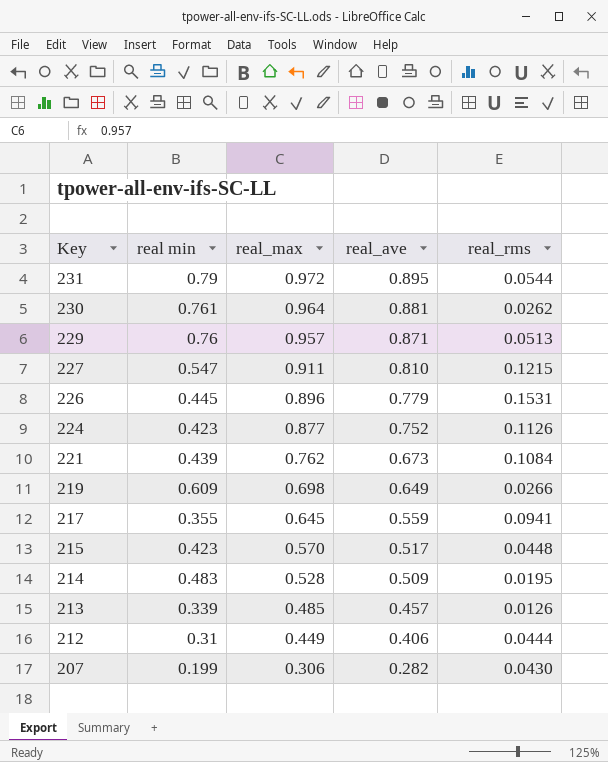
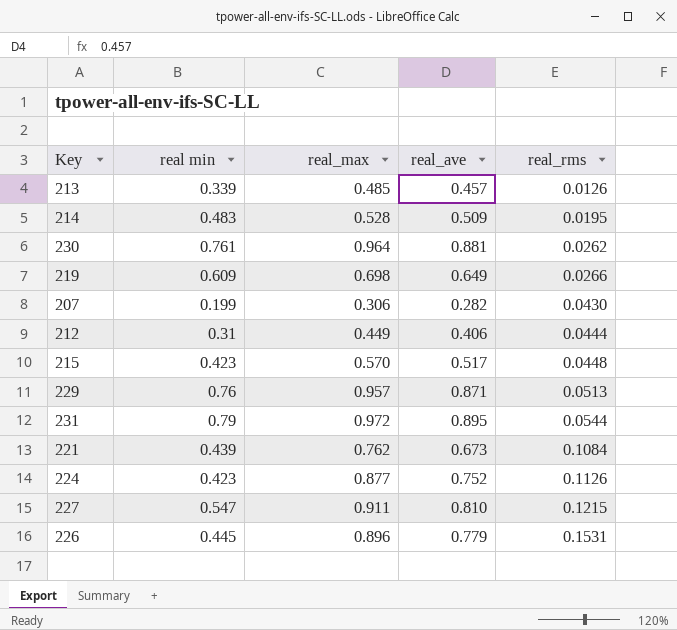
row order: Key descending -> real_rms ascending
row 217: 0.355 | 0.645 | 0.559 | 0.0941 -> none

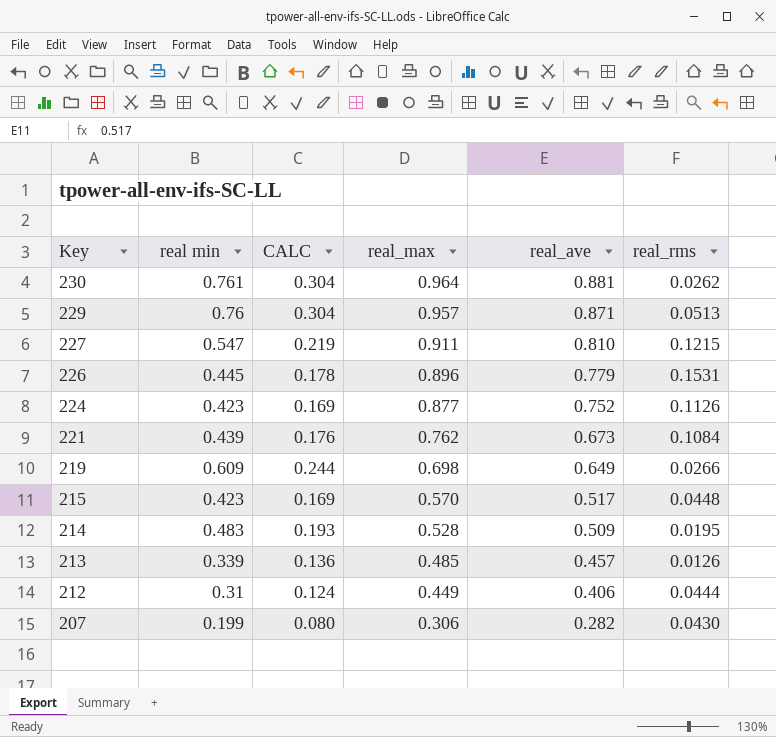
row order: real_rms ascending -> Key descending
column CALC | formula: none -> [real min] * 0.4
row 231: 0.79 | 0.972 | 0.895 | 0.0544 -> none

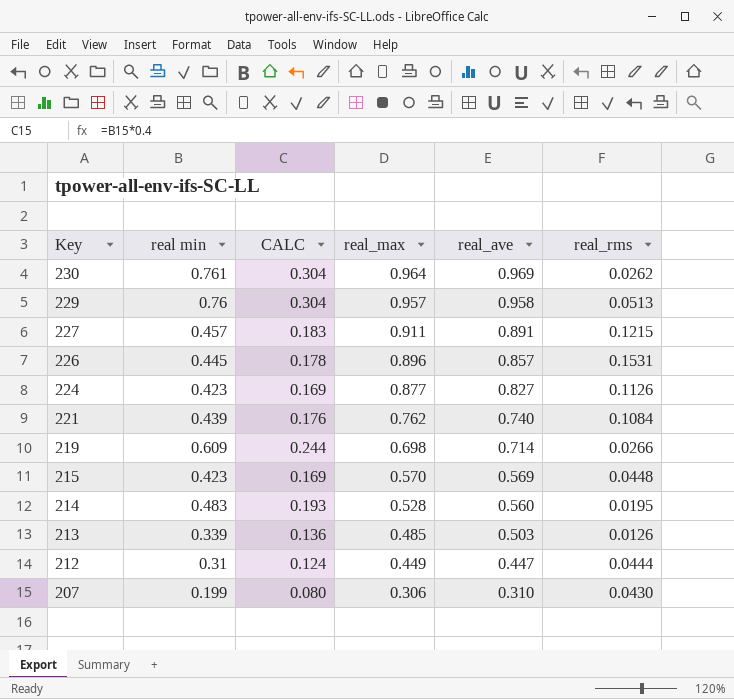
230 | real_ave: 0.881 -> 0.969
229 | real_ave: 0.871 -> 0.958
227 | real min: 0.547 -> 0.457
227 | CALC: 0.219 -> 0.183
227 | real_ave: 0.810 -> 0.891
226 | real_ave: 0.779 -> 0.857
224 | real_ave: 0.752 -> 0.827
221 | real_ave: 0.673 -> 0.740
219 | real_ave: 0.649 -> 0.714
215 | real_ave: 0.517 -> 0.569
214 | real_ave: 0.509 -> 0.560
213 | real_ave: 0.457 -> 0.503
212 | real_ave: 0.406 -> 0.447
207 | real_ave: 0.282 -> 0.310

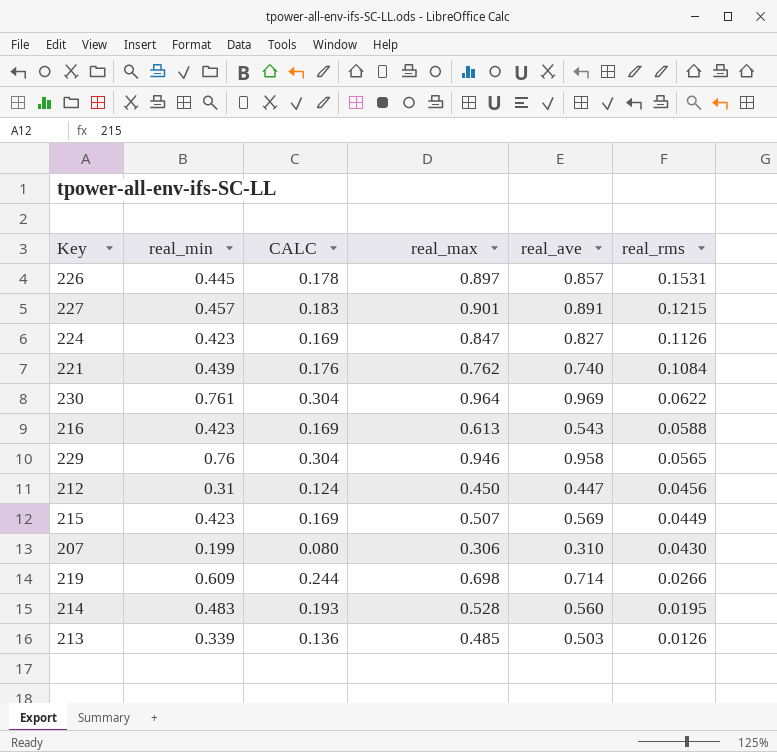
row order: Key descending -> real_rms descending
column name: real min -> real_min
226 | real_max: 0.896 -> 0.897
227 | real_max: 0.911 -> 0.901
224 | real_max: 0.877 -> 0.847
230 | real_rms: 0.0262 -> 0.0622
row 216: none -> 0.423 | 0.169 | 0.613 | 0.543 | 0.0588
229 | real_max: 0.957 -> 0.946
229 | real_rms: 0.0513 -> 0.0565
212 | real_max: 0.449 -> 0.450
212 | real_rms: 0.0444 -> 0.0456
215 | real_max: 0.570 -> 0.507
215 | real_rms: 0.0448 -> 0.0449

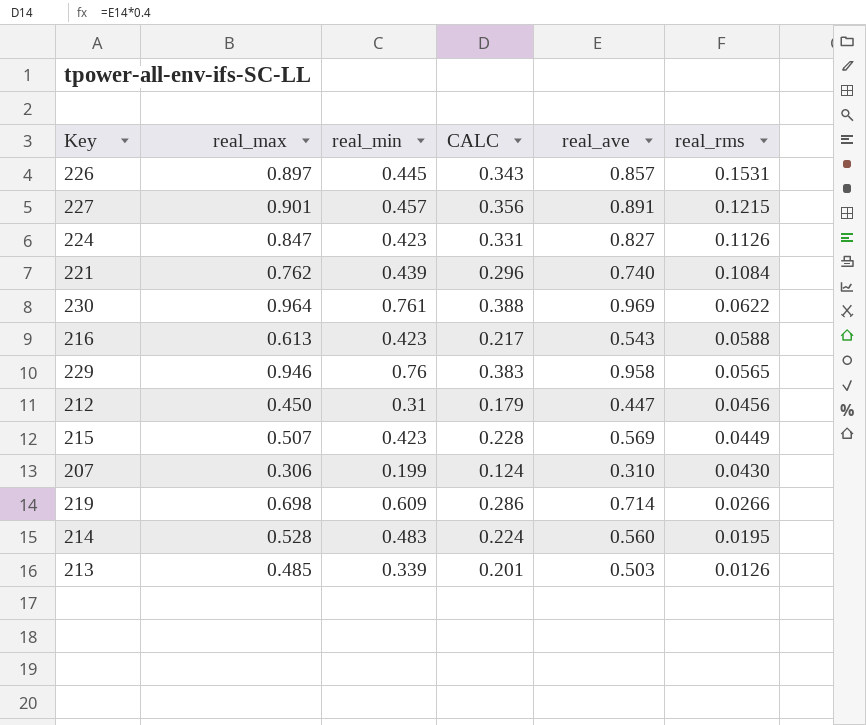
column real_max | position: 4 -> 2
column CALC | formula: [real_min] * 0.4 -> [real_ave] * 0.4

